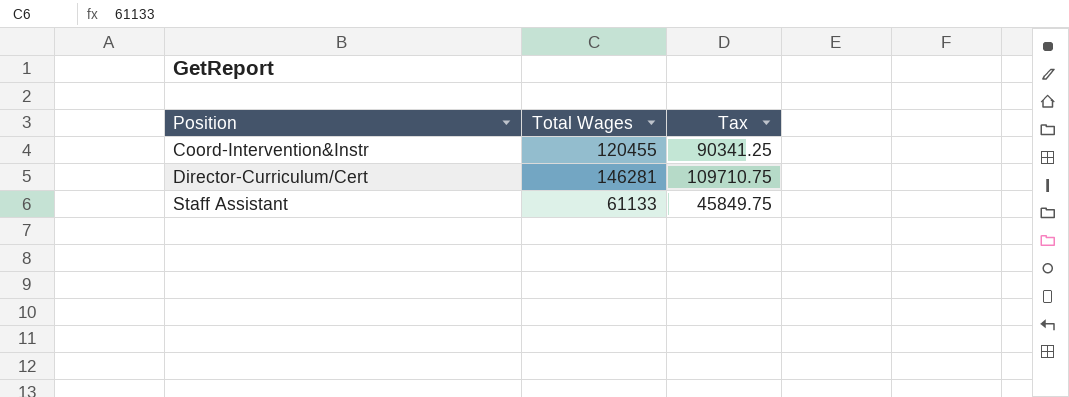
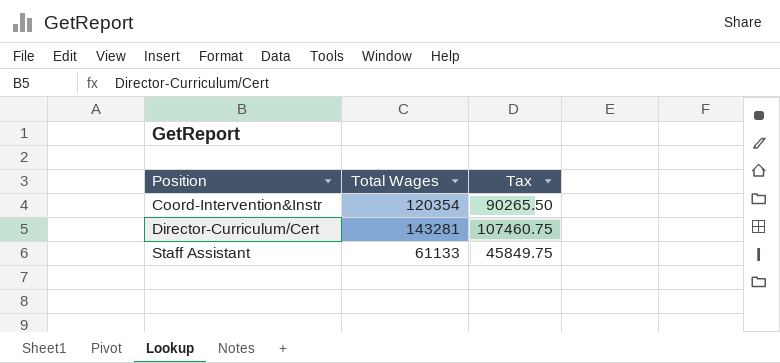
Coord-Intervention&Instr | Total Wages: 120455 -> 120354
Coord-Intervention&Instr | Tax: 90341.25 -> 90265.50
Director-Curriculum/Cert | Total Wages: 146281 -> 143281
Director-Curriculum/Cert | Tax: 109710.75 -> 107460.75

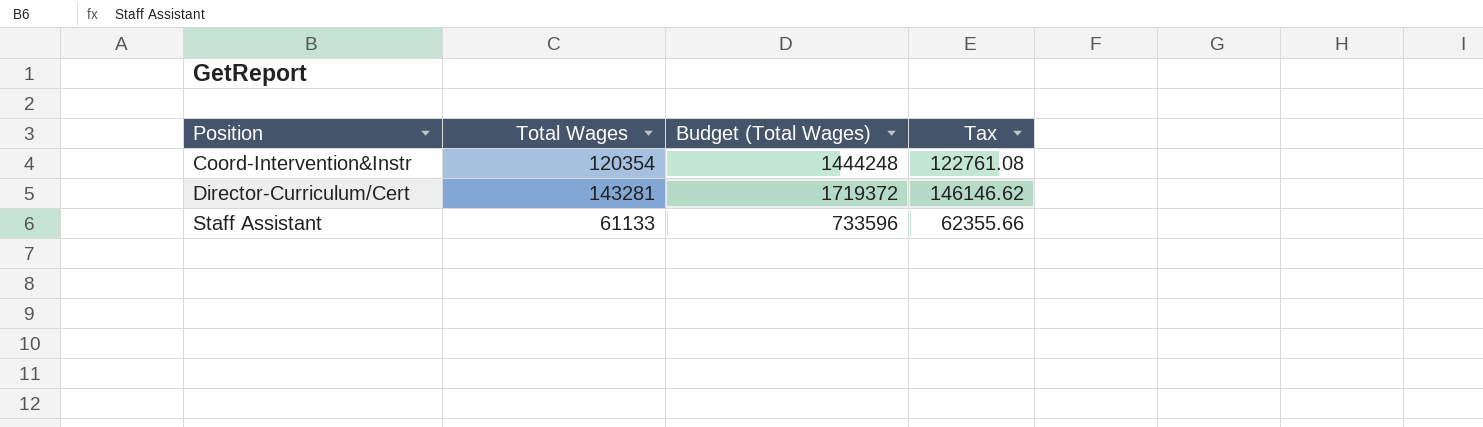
column Budget (Total Wages) | formula: none -> [Total Wages] * 12
column Tax | formula: [Total Wages] * 0.75 -> [Total Wages] * 1.02

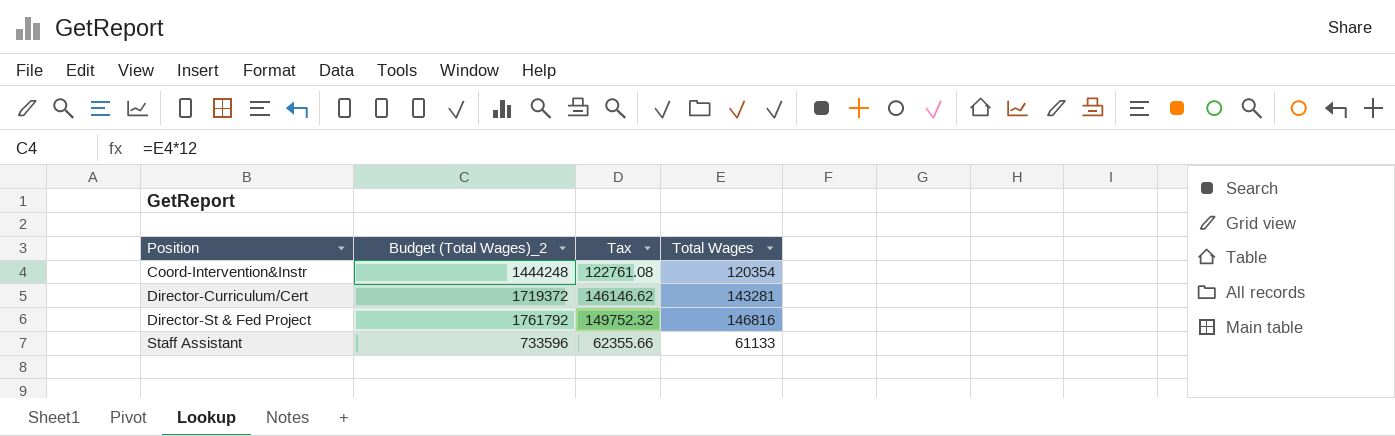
column name: Budget (Total Wages) -> Budget (Total Wages)_2
column Total Wages | position: 2 -> 4
row Director-St & Fed Project: none -> 1761792 | 149752.32 | 146816

